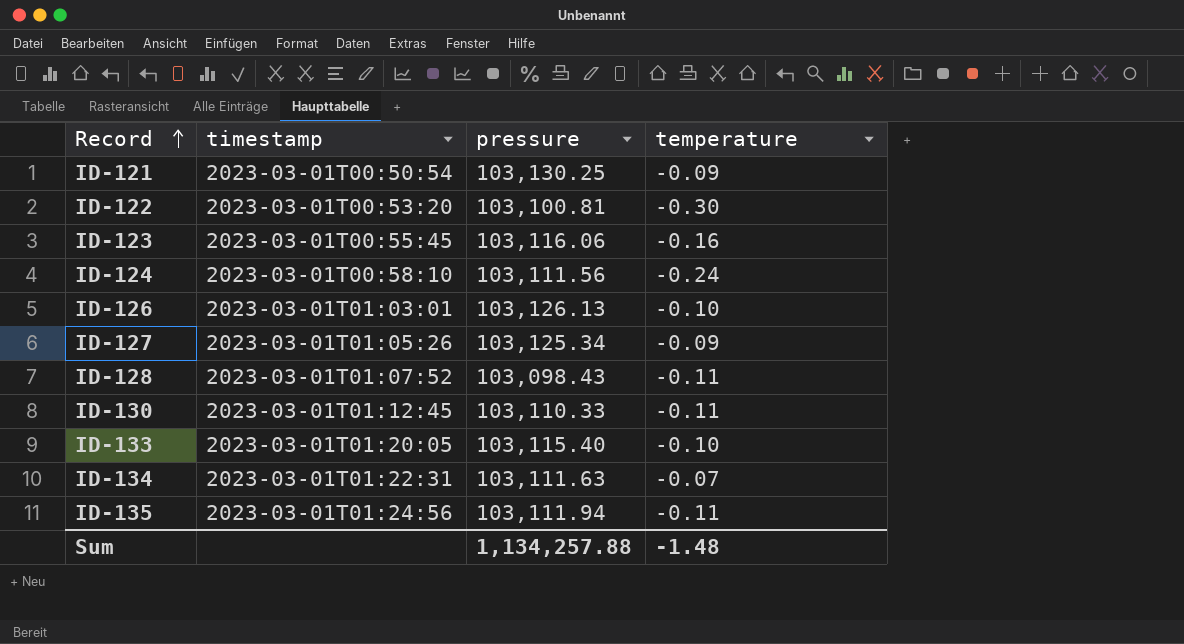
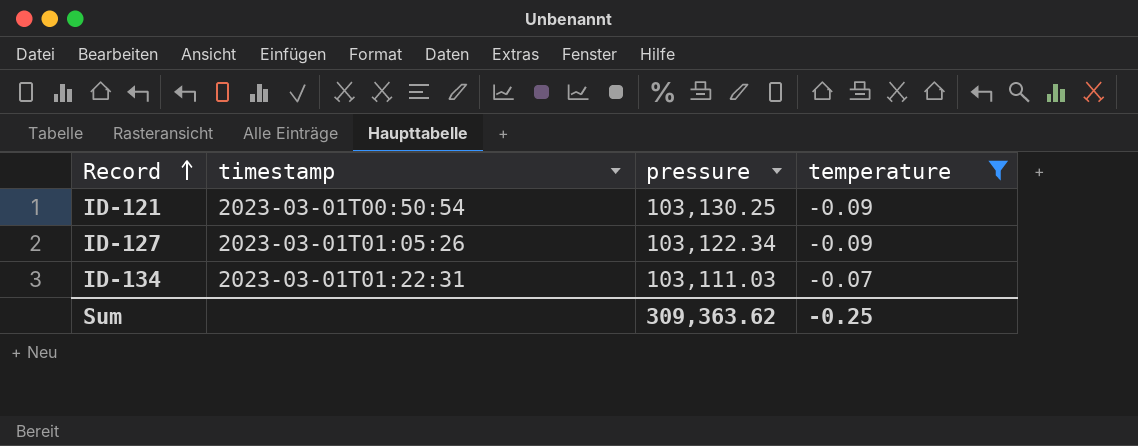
filter: none -> temperature >= -0.09
ID-127 | pressure: 103,125.34 -> 103,122.34
ID-134 | pressure: 103,111.63 -> 103,111.03
Sum | pressure: 1,134,257.88 -> 309,363.62
Sum | temperature: -1.48 -> -0.25

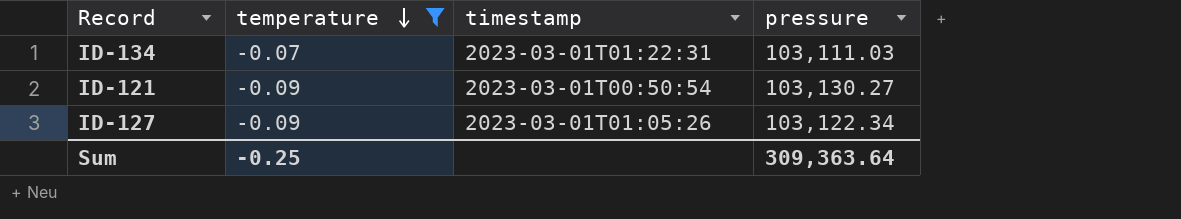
row order: Record ascending -> temperature descending
column temperature | position: 4 -> 2
ID-121 | pressure: 103,130.25 -> 103,130.27
Sum | pressure: 309,363.62 -> 309,363.64

